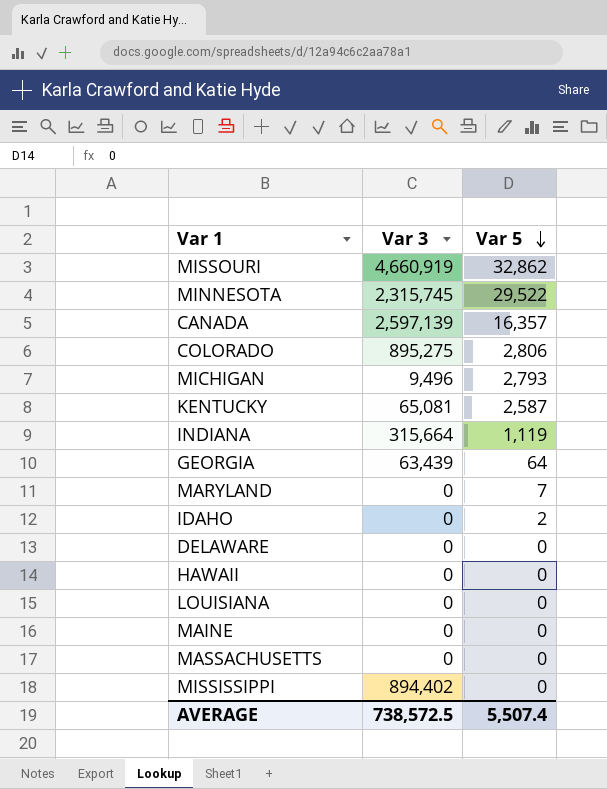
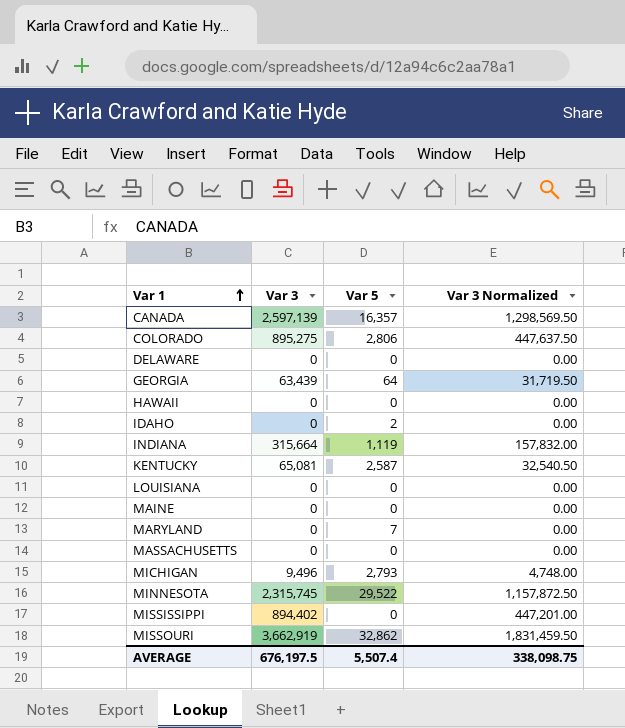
row order: Var 5 descending -> Var 1 ascending
column Var 3 Normalized | formula: none -> [Var 3] * 0.5
MISSOURI | Var 3: 4,660,919 -> 3,662,919
AVERAGE | Var 3: 738,572.5 -> 676,197.5

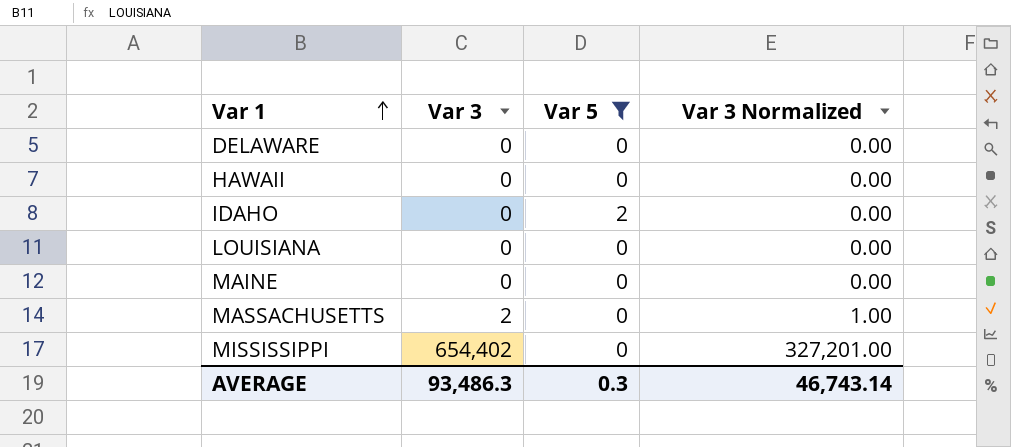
filter: none -> Var 5 <= 2
MASSACHUSETTS | Var 3: 0 -> 2
MASSACHUSETTS | Var 3 Normalized: 0.00 -> 1.00
MISSISSIPPI | Var 3: 894,402 -> 654,402
MISSISSIPPI | Var 3 Normalized: 447,201.00 -> 327,201.00
AVERAGE | Var 3: 676,197.5 -> 93,486.3
AVERAGE | Var 5: 5,507.4 -> 0.3
AVERAGE | Var 3 Normalized: 338,098.75 -> 46,743.14

